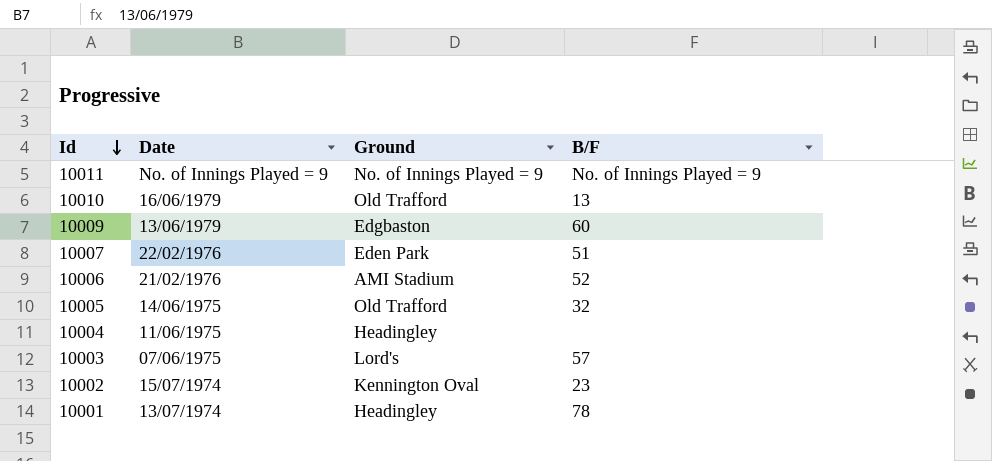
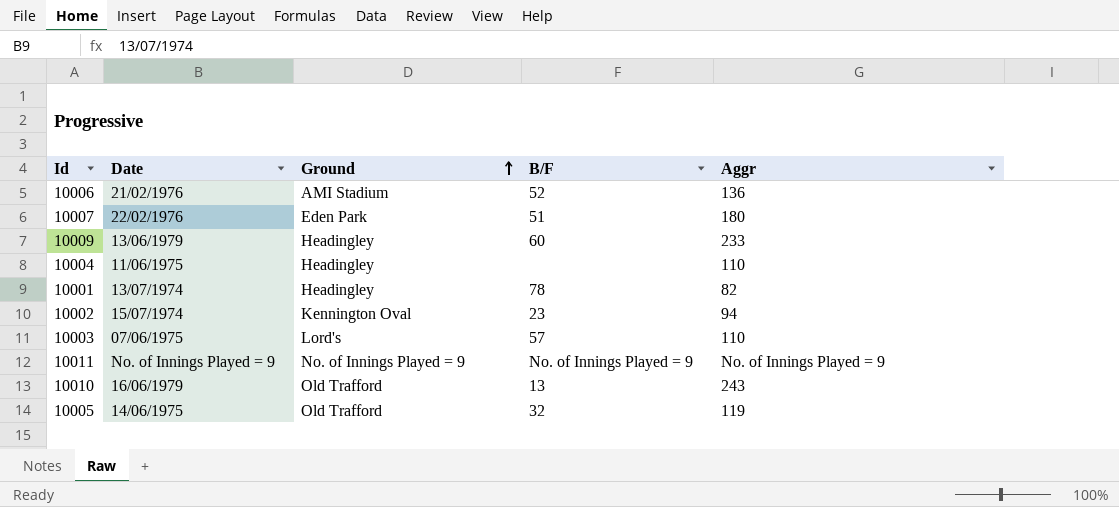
row order: Id descending -> Ground ascending
column Aggr | position: none -> 5
10009 | Ground: Edgbaston -> Headingley

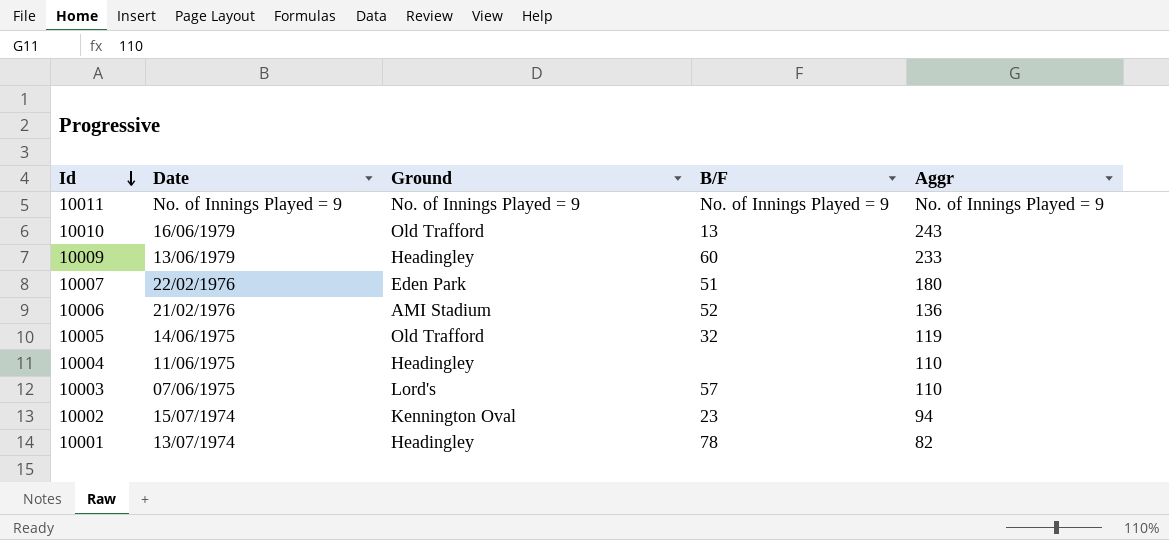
row order: Ground ascending -> Id descending

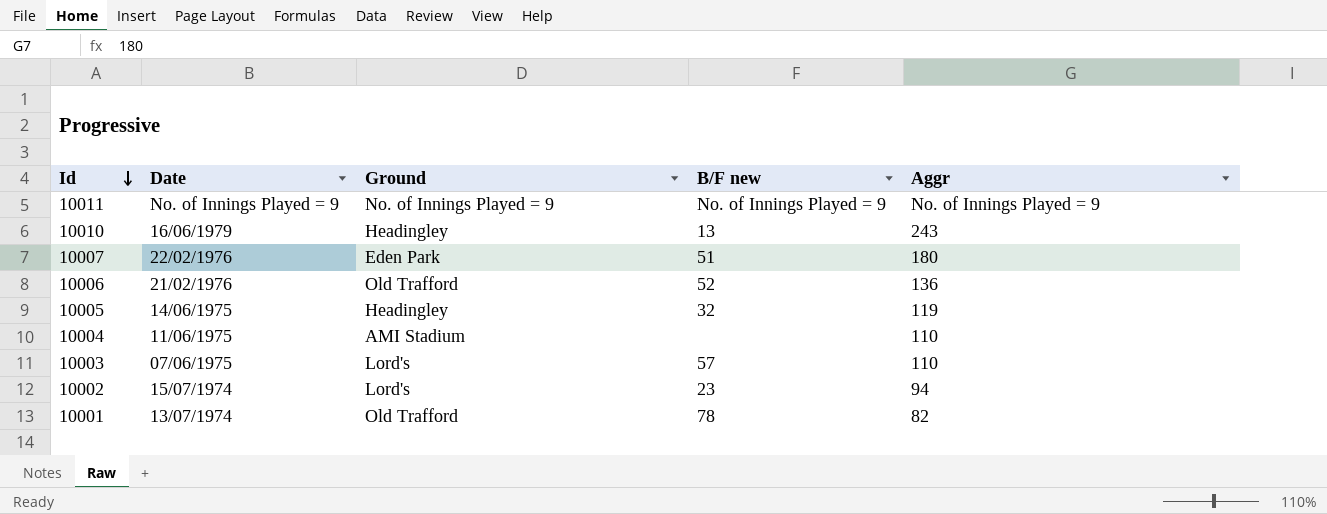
column name: B/F -> B/F new
row 10009: 13/06/1979 | Headingley | 60 | 233 -> none
10010 | Ground: Old Trafford -> Headingley
10006 | Ground: AMI Stadium -> Old Trafford
10005 | Ground: Old Trafford -> Headingley
10004 | Ground: Headingley -> AMI Stadium
10002 | Ground: Kennington Oval -> Lord's
10001 | Ground: Headingley -> Old Trafford

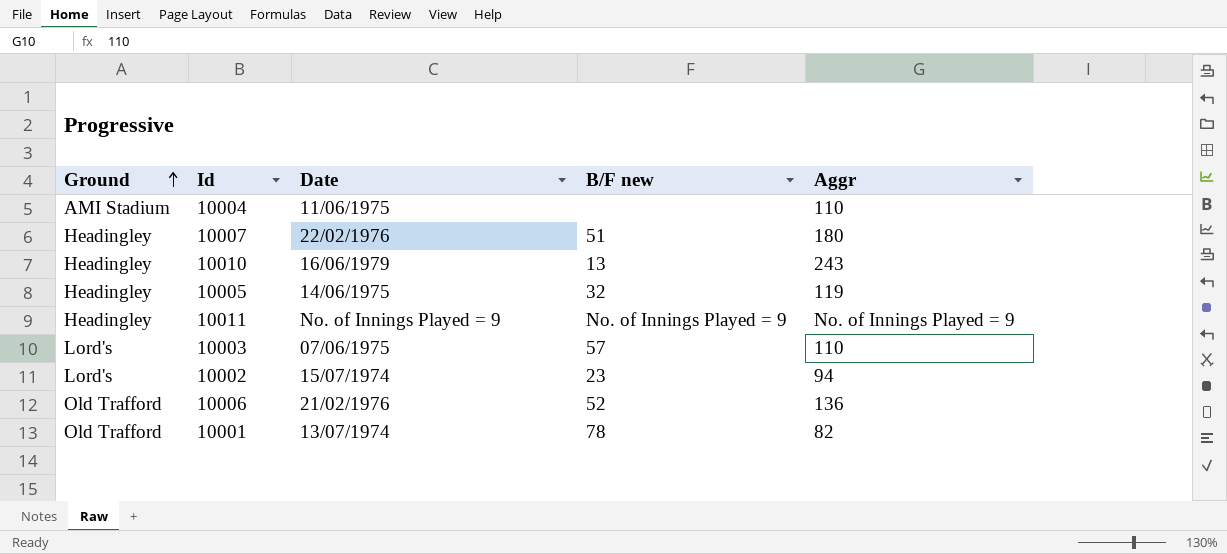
row order: Id descending -> Ground ascending
column Ground | position: 3 -> 1
10007 | Ground: Eden Park -> Headingley
10011 | Ground: No. of Innings Played = 9 -> Headingley

